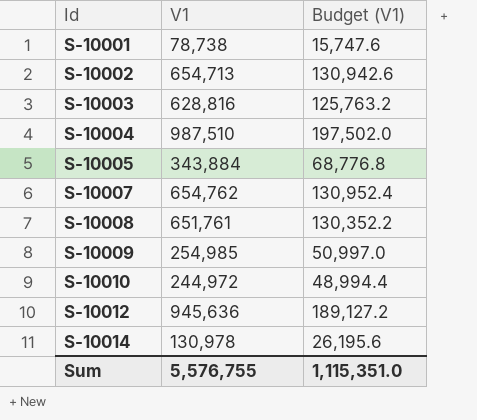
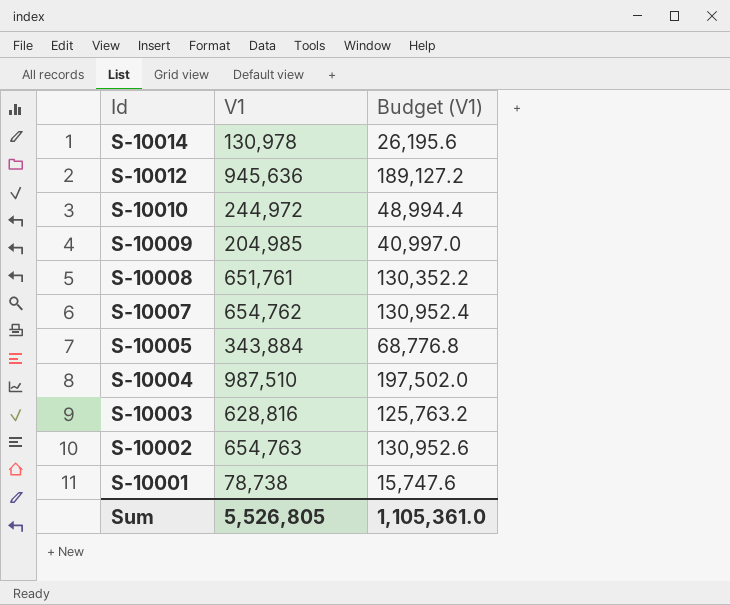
row order: Id ascending -> Id descending
S-10009 | V1: 254,985 -> 204,985
S-10009 | Budget (V1): 50,997.0 -> 40,997.0
S-10002 | V1: 654,713 -> 654,763
S-10002 | Budget (V1): 130,942.6 -> 130,952.6
Sum | V1: 5,576,755 -> 5,526,805
Sum | Budget (V1): 1,115,351.0 -> 1,105,361.0

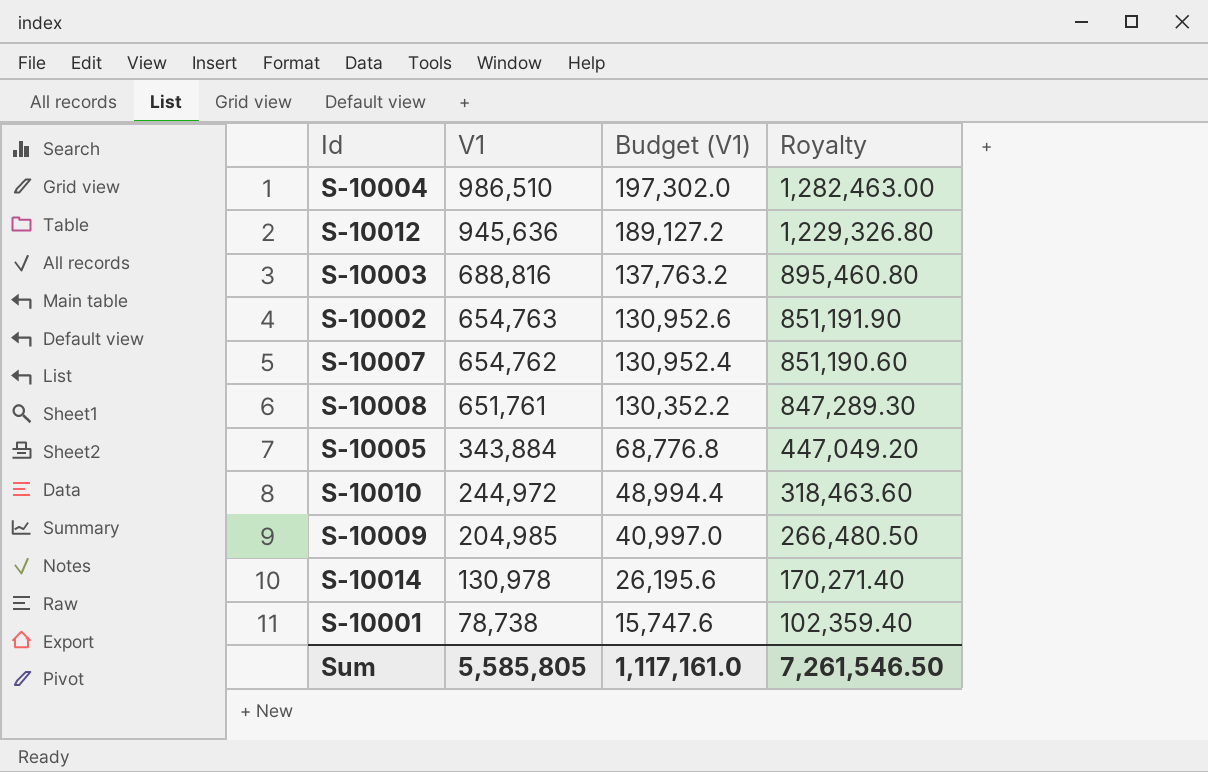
row order: Id descending -> V1 descending
column Royalty | formula: none -> [V1] * 1.3
S-10004 | V1: 987,510 -> 986,510
S-10004 | Budget (V1): 197,502.0 -> 197,302.0
S-10003 | V1: 628,816 -> 688,816
S-10003 | Budget (V1): 125,763.2 -> 137,763.2
Sum | V1: 5,526,805 -> 5,585,805
Sum | Budget (V1): 1,105,361.0 -> 1,117,161.0

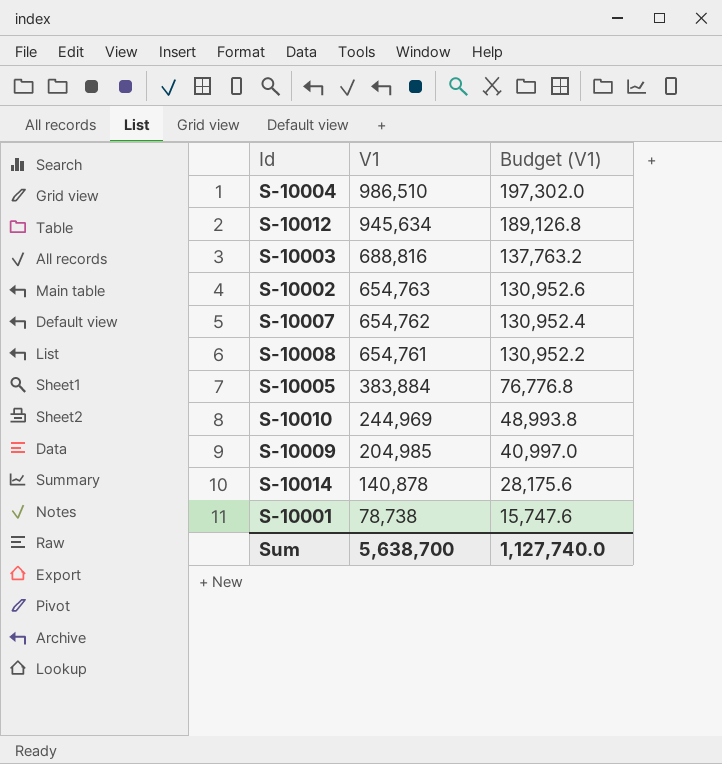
column Royalty | formula: [V1] * 1.3 -> none
S-10012 | V1: 945,636 -> 945,634
S-10012 | Budget (V1): 189,127.2 -> 189,126.8
S-10008 | V1: 651,761 -> 654,761
S-10008 | Budget (V1): 130,352.2 -> 130,952.2
S-10005 | V1: 343,884 -> 383,884
S-10005 | Budget (V1): 68,776.8 -> 76,776.8
S-10010 | V1: 244,972 -> 244,969
S-10010 | Budget (V1): 48,994.4 -> 48,993.8
S-10014 | V1: 130,978 -> 140,878
S-10014 | Budget (V1): 26,195.6 -> 28,175.6
Sum | V1: 5,585,805 -> 5,638,700
Sum | Budget (V1): 1,117,161.0 -> 1,127,740.0

